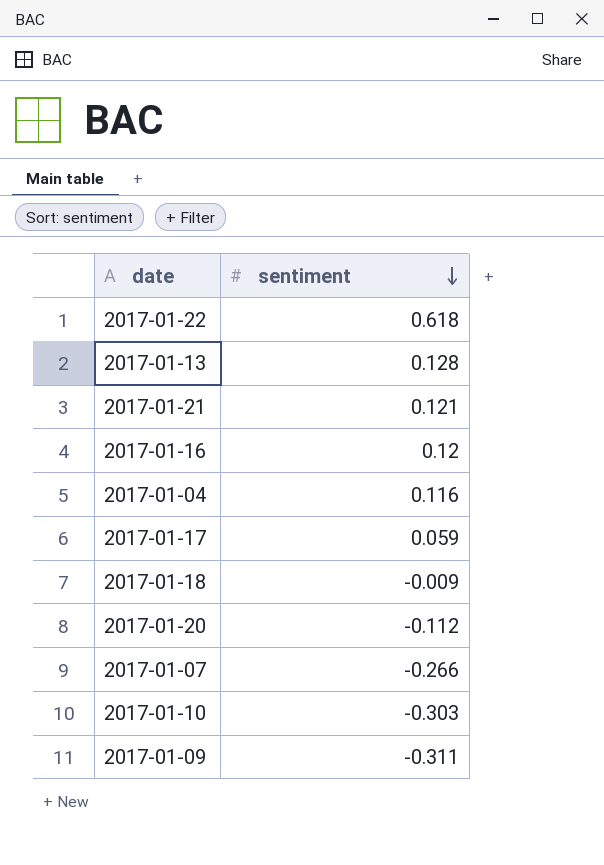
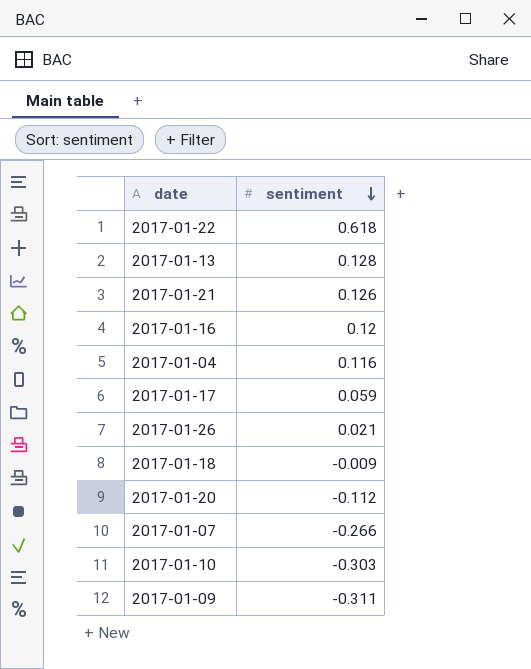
2017-01-21 | sentiment: 0.121 -> 0.126
row 2017-01-26: none -> 0.021

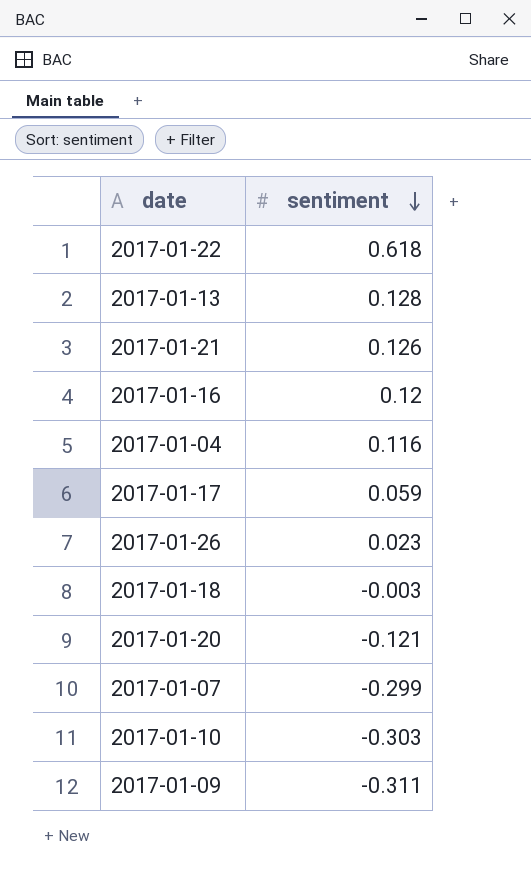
2017-01-26 | sentiment: 0.021 -> 0.023
2017-01-18 | sentiment: -0.009 -> -0.003
2017-01-20 | sentiment: -0.112 -> -0.121
2017-01-07 | sentiment: -0.266 -> -0.299

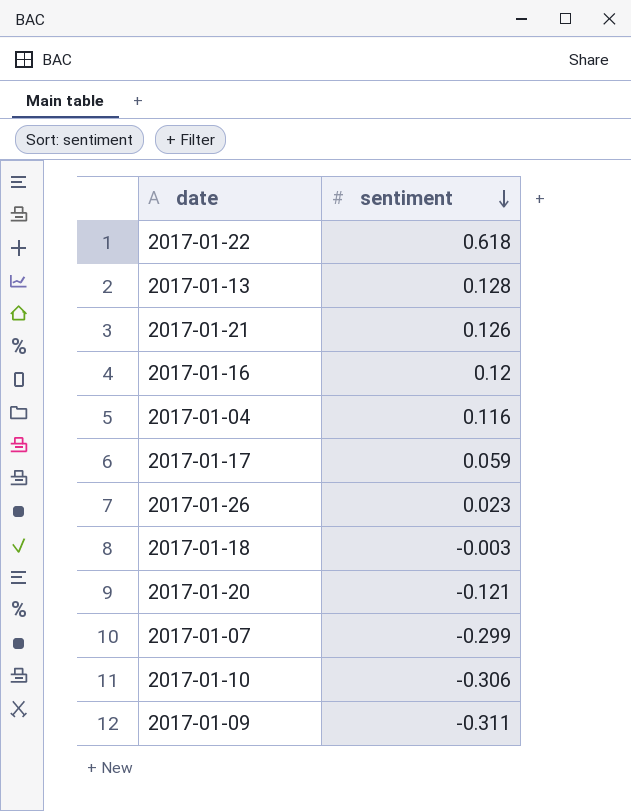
2017-01-10 | sentiment: -0.303 -> -0.306

